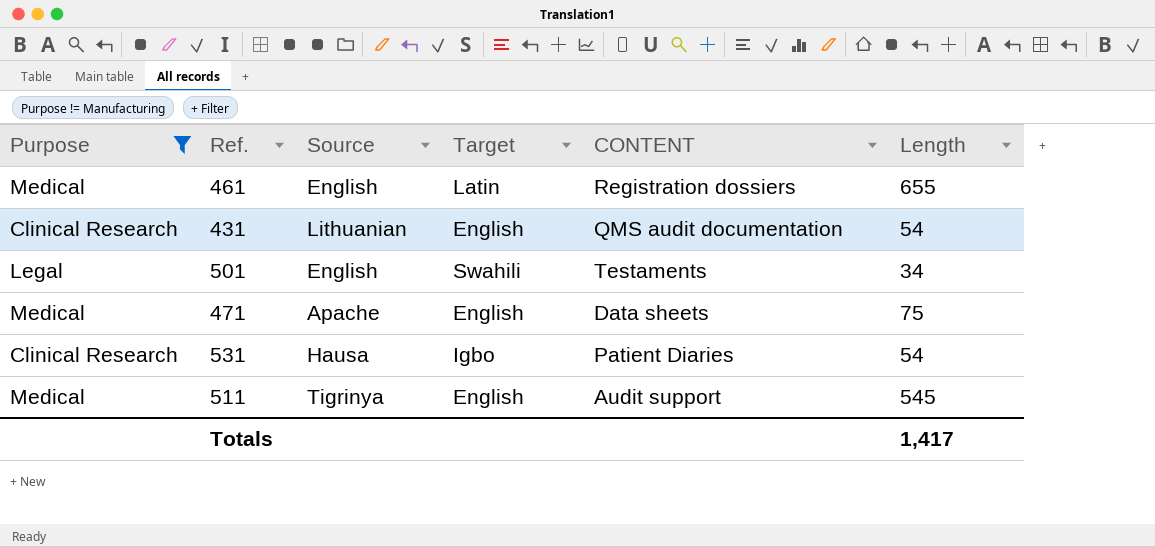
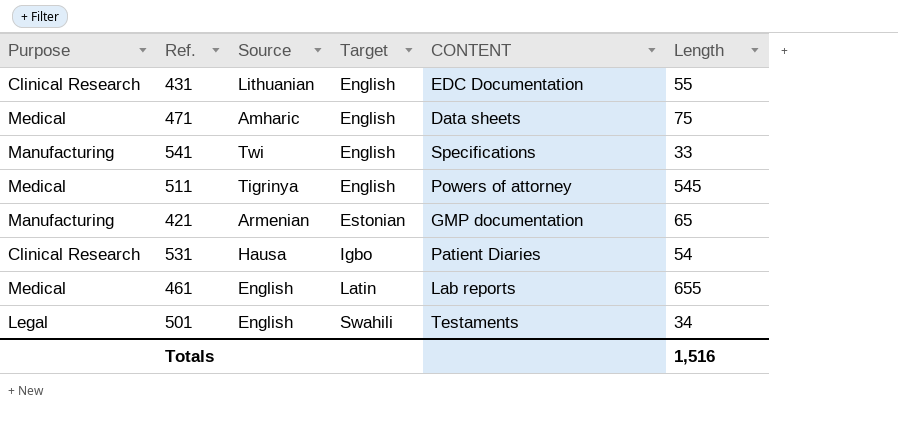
filter: Purpose != Manufacturing -> none
row order: none -> Target ascending
431 | CONTENT: QMS audit documentation -> EDC Documentation
431 | Length: 54 -> 55
471 | Source: Apache -> Amharic
511 | CONTENT: Audit support -> Powers of attorney
461 | CONTENT: Registration dossiers -> Lab reports
Totals | Length: 1,417 -> 1,516

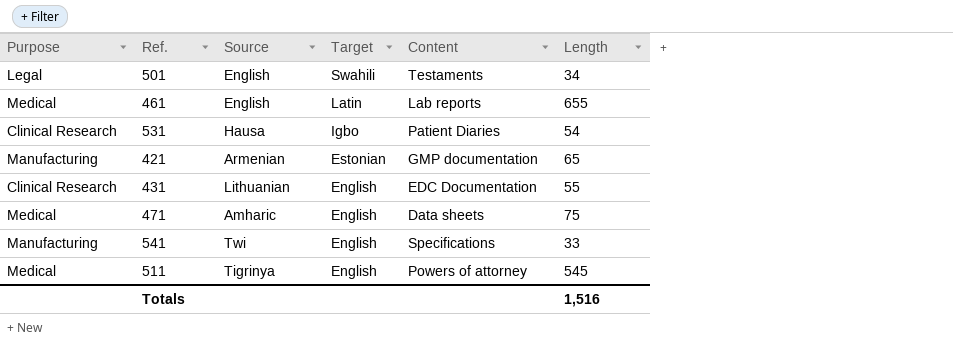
row order: Target ascending -> Target descending
column name: CONTENT -> Content

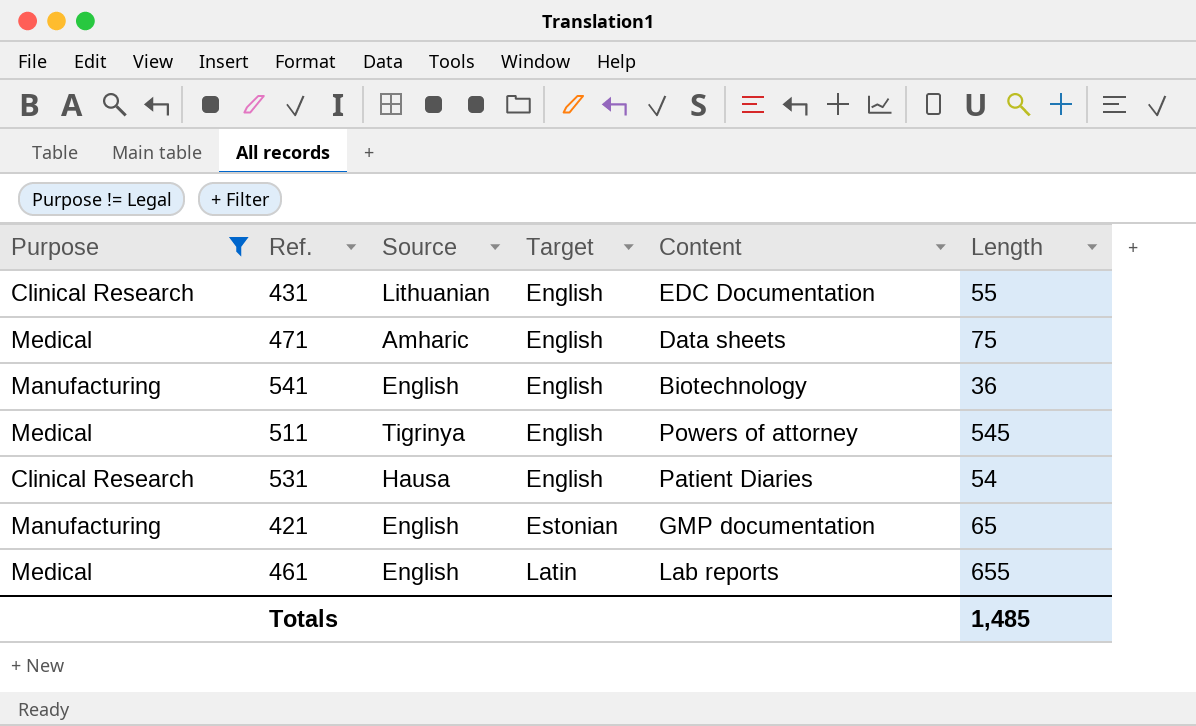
filter: none -> Purpose != Legal
row order: Target descending -> Target ascending
541 | Source: Twi -> English
541 | Content: Specifications -> Biotechnology
541 | Length: 33 -> 36
531 | Target: Igbo -> English
421 | Source: Armenian -> English
Totals | Length: 1,516 -> 1,485

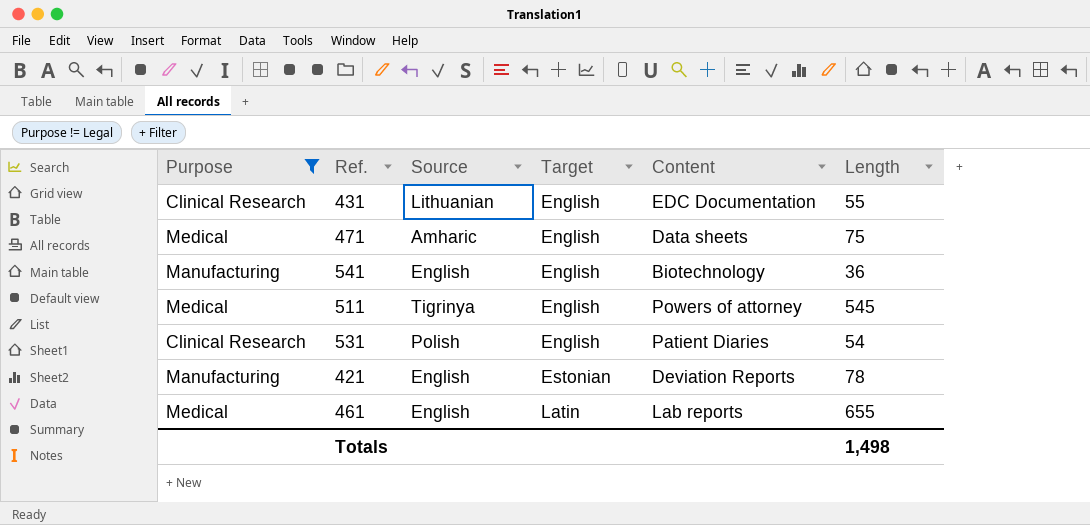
531 | Source: Hausa -> Polish
421 | Content: GMP documentation -> Deviation Reports
421 | Length: 65 -> 78
Totals | Length: 1,485 -> 1,498

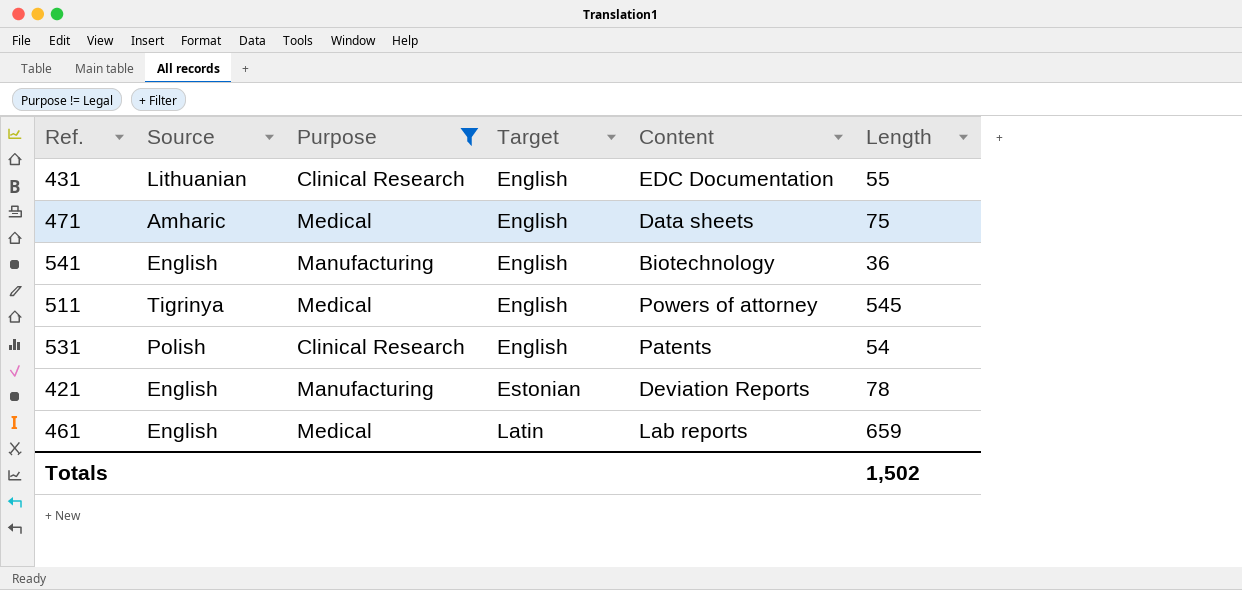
column Purpose | position: 1 -> 3
531 | Content: Patient Diaries -> Patents
461 | Length: 655 -> 659
Totals | Length: 1,498 -> 1,502

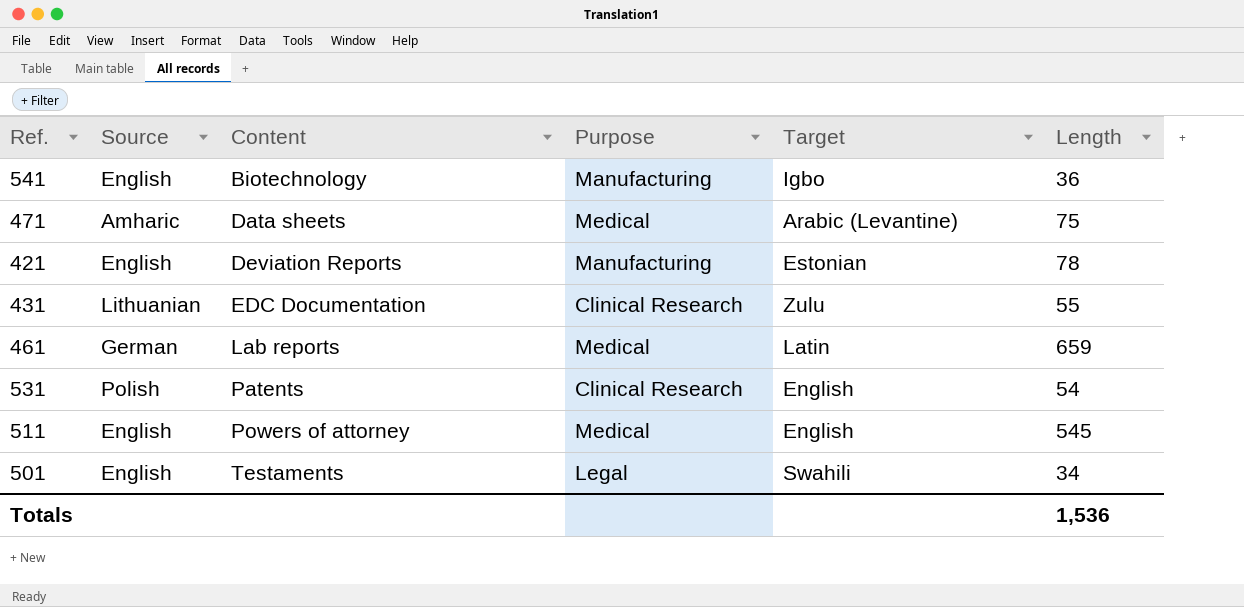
filter: Purpose != Legal -> none
row order: Target ascending -> Content ascending
column Content | position: 5 -> 3
541 | Target: English -> Igbo
471 | Target: English -> Arabic (Levantine)
431 | Target: English -> Zulu
461 | Source: English -> German
511 | Source: Tigrinya -> English
Totals | Length: 1,502 -> 1,536

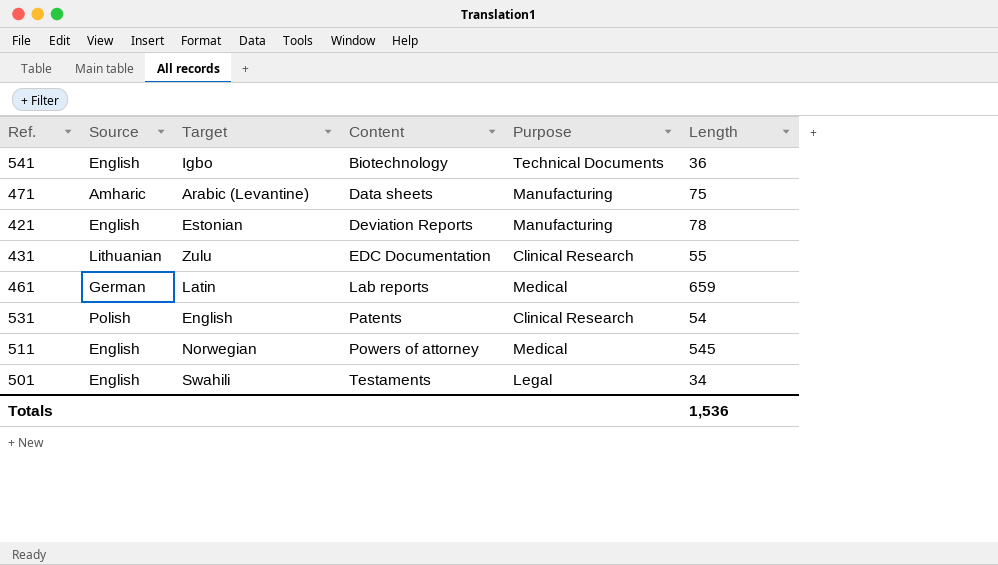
column Target | position: 5 -> 3
541 | Purpose: Manufacturing -> Technical Documents
471 | Purpose: Medical -> Manufacturing
511 | Target: English -> Norwegian

